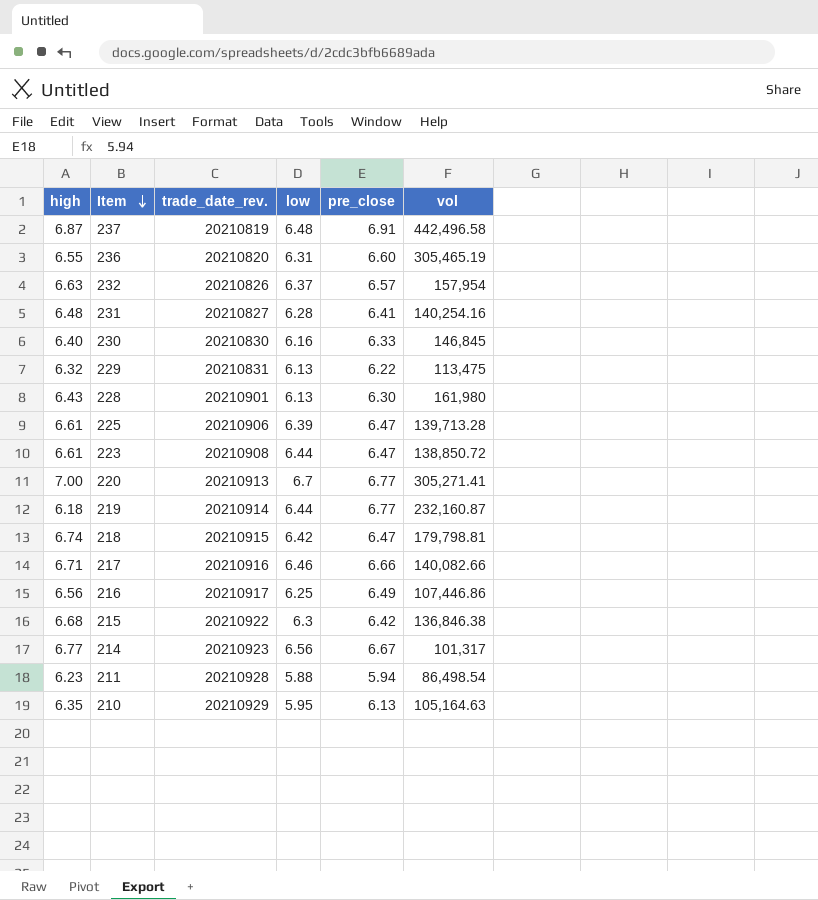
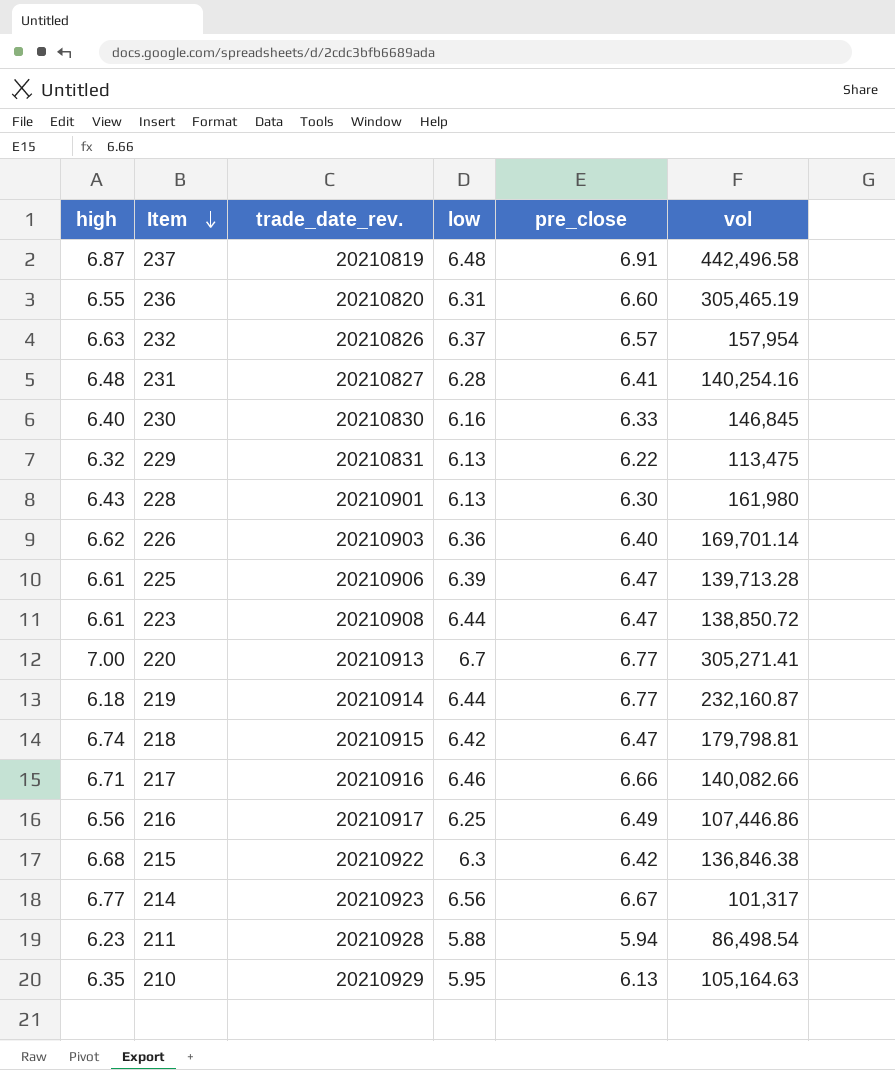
row 226: none -> 6.62 | 20210903 | 6.36 | 6.40 | 169,701.14

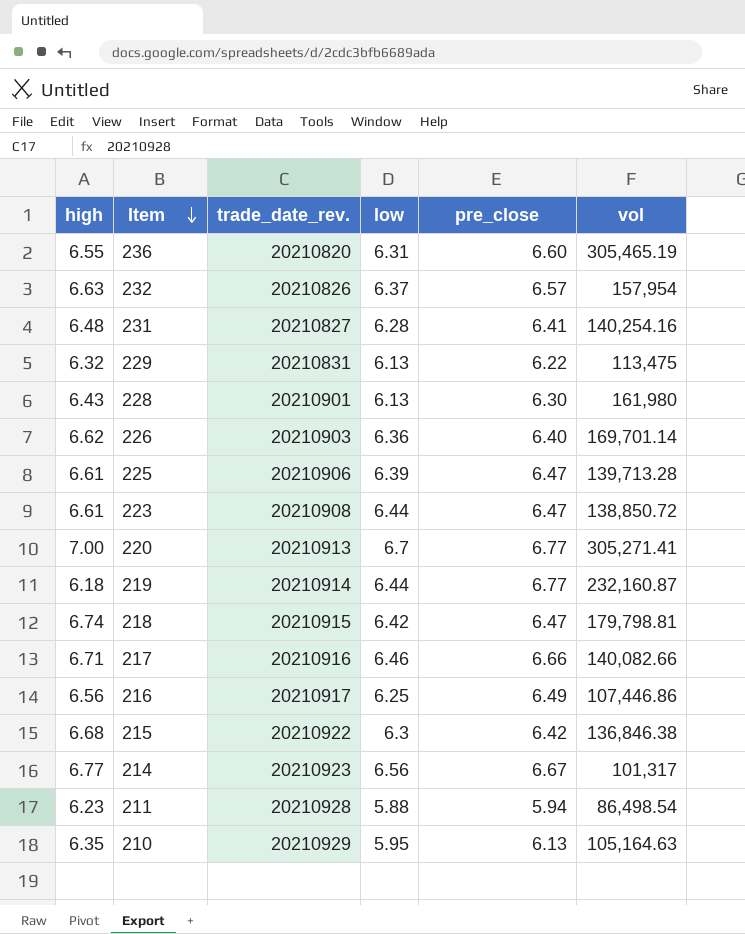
row 237: 6.87 | 20210819 | 6.48 | 6.91 | 442,496.58 -> none
row 230: 6.40 | 20210830 | 6.16 | 6.33 | 146,845 -> none

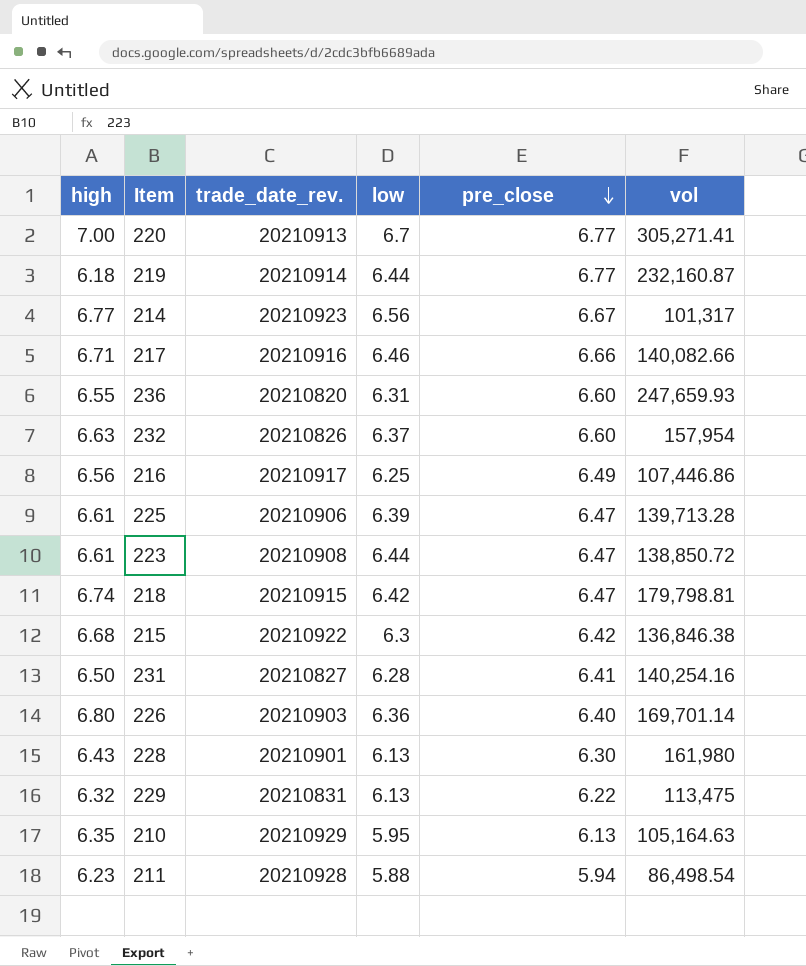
row order: Item descending -> pre_close descending
236 | vol: 305,465.19 -> 247,659.93
232 | pre_close: 6.57 -> 6.60
231 | high: 6.48 -> 6.50
226 | high: 6.62 -> 6.80

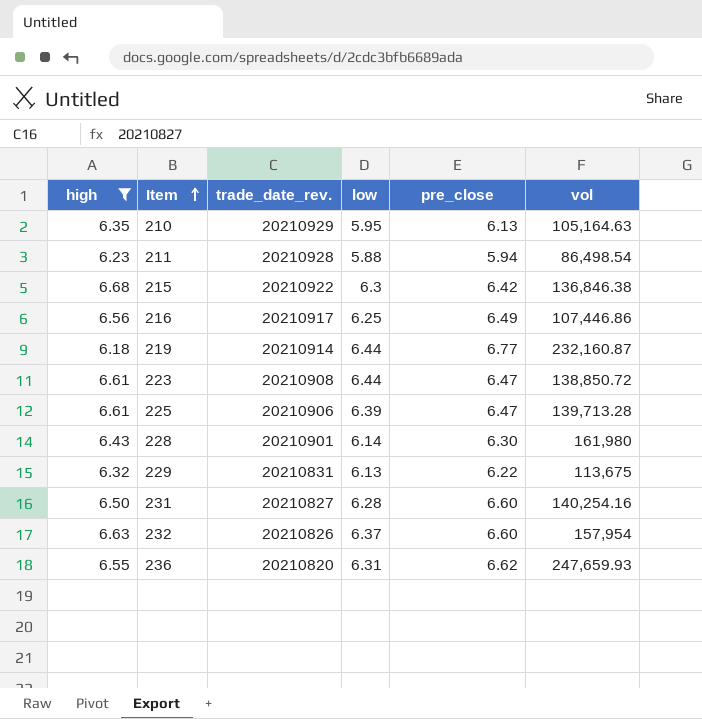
filter: none -> high <= 6.68
row order: pre_close descending -> Item ascending
228 | low: 6.13 -> 6.14
229 | vol: 113,475 -> 113,675
231 | pre_close: 6.41 -> 6.60
236 | pre_close: 6.60 -> 6.62

